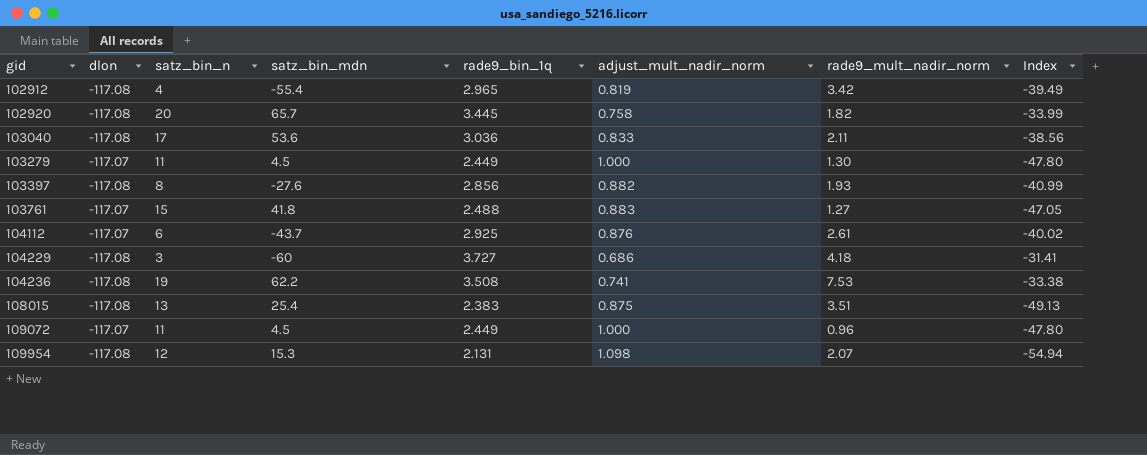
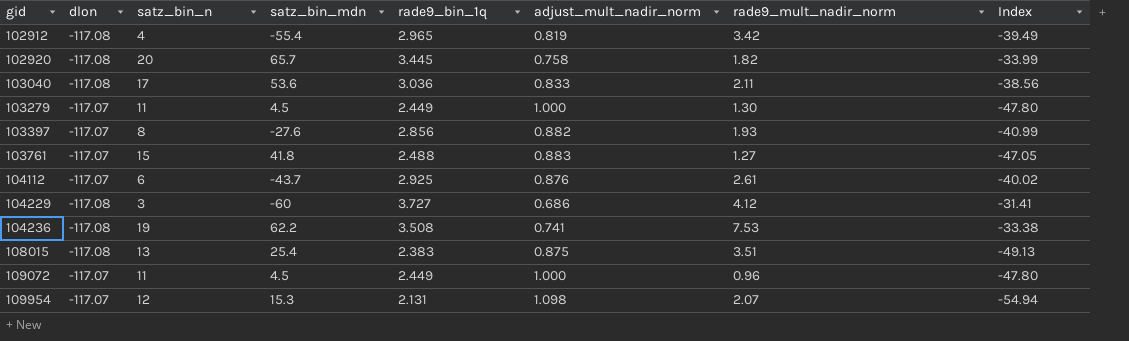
103397 | dlon: -117.08 -> -117.07
104229 | rade9_mult_nadir_norm: 4.18 -> 4.12
109954 | dlon: -117.08 -> -117.07

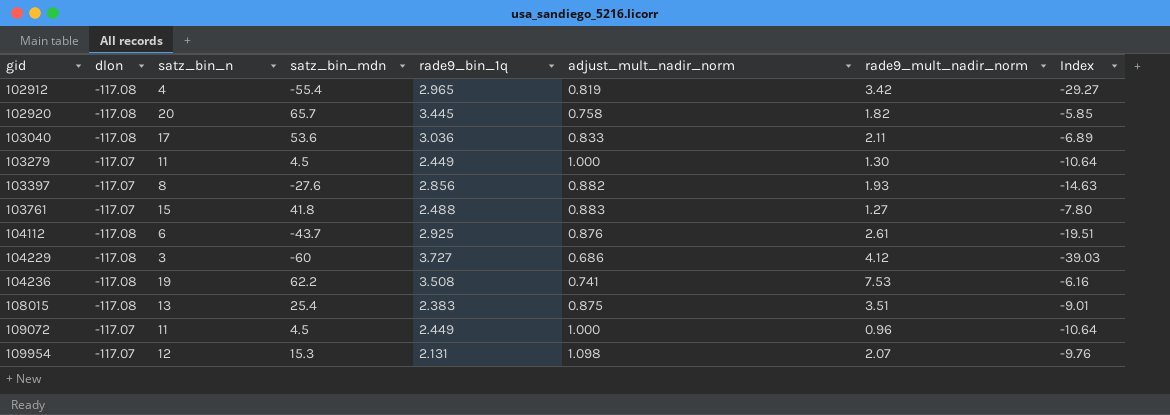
column Index | formula: [dlon] / [rade9_bin_1q] -> [dlon] / [satz_bin_n]
104112 | dlon: -117.07 -> -117.08

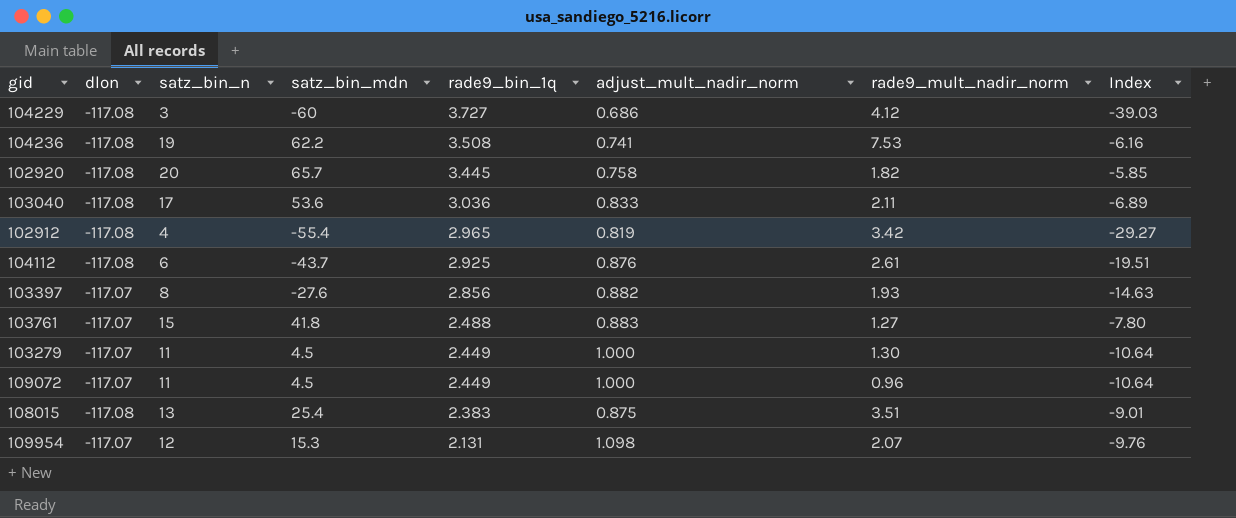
row order: gid ascending -> rade9_bin_1q descending

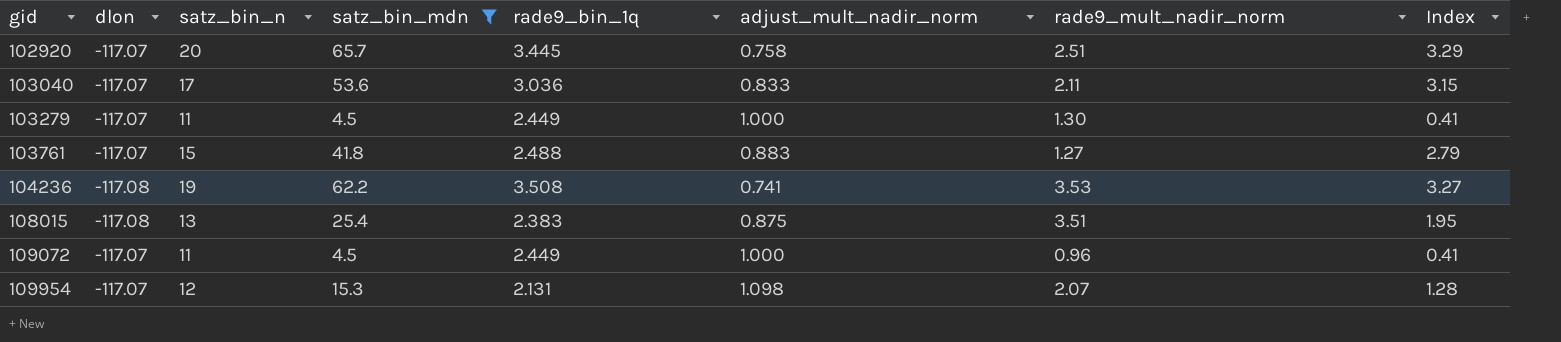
filter: none -> satz_bin_mdn >= 4.5
row order: rade9_bin_1q descending -> gid ascending
column Index | formula: [dlon] / [satz_bin_n] -> [satz_bin_mdn] / [satz_bin_n]
102920 | dlon: -117.08 -> -117.07
102920 | rade9_mult_nadir_norm: 1.82 -> 2.51
103040 | dlon: -117.08 -> -117.07
104236 | rade9_mult_nadir_norm: 7.53 -> 3.53

